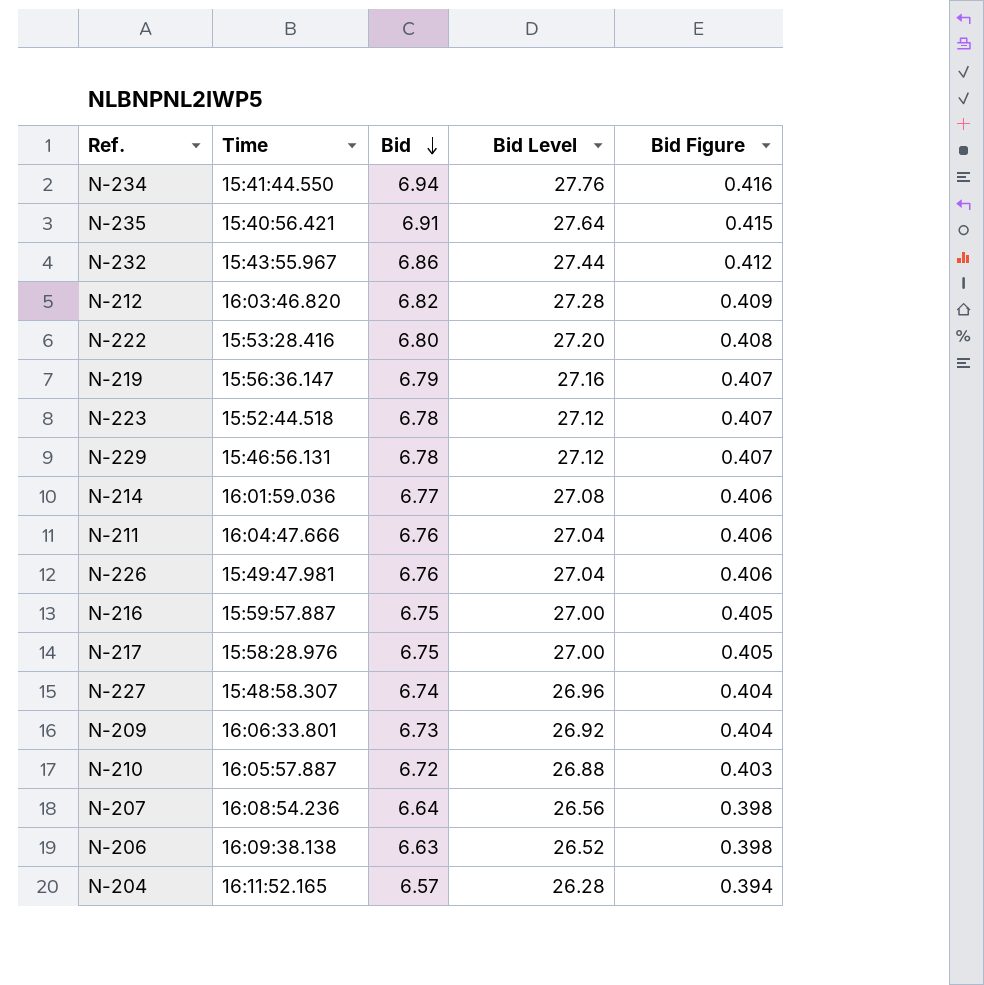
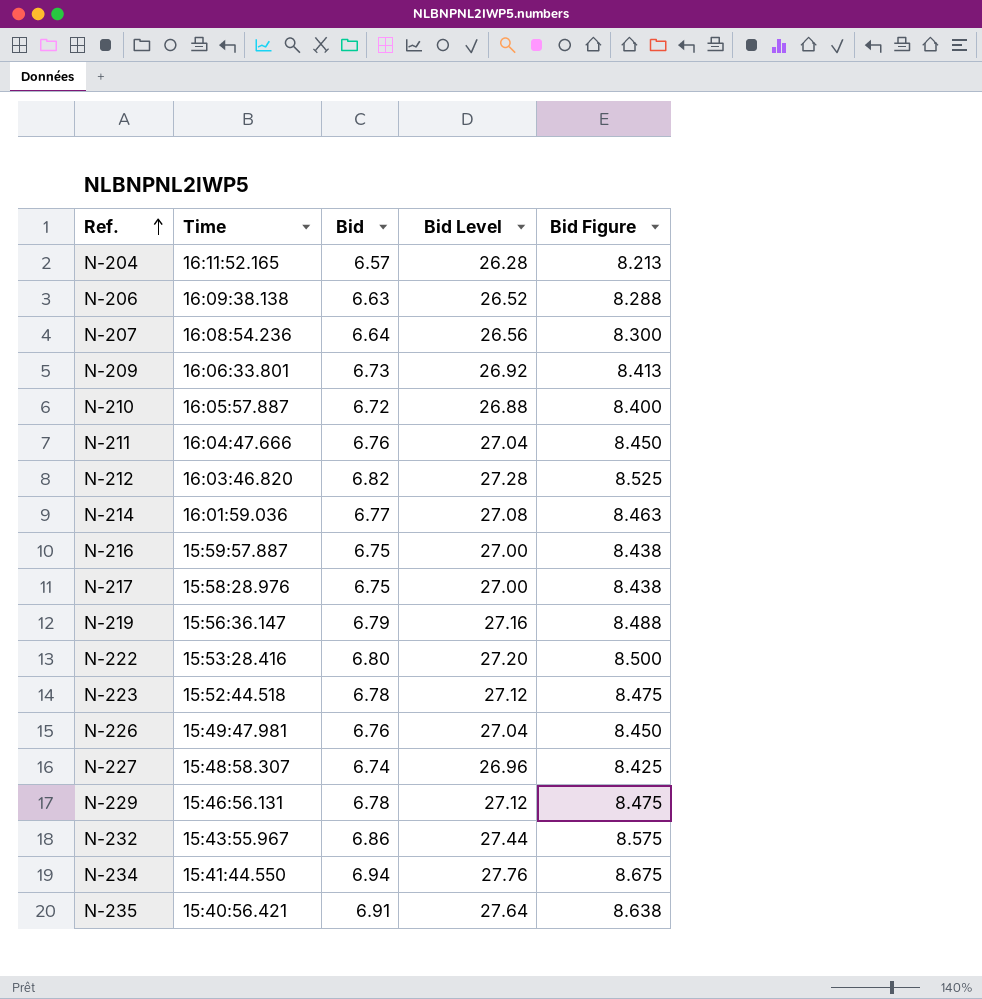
row order: Bid descending -> Ref. ascending
column Bid Figure | formula: [Bid] * 0.06 -> [Bid] * 1.25

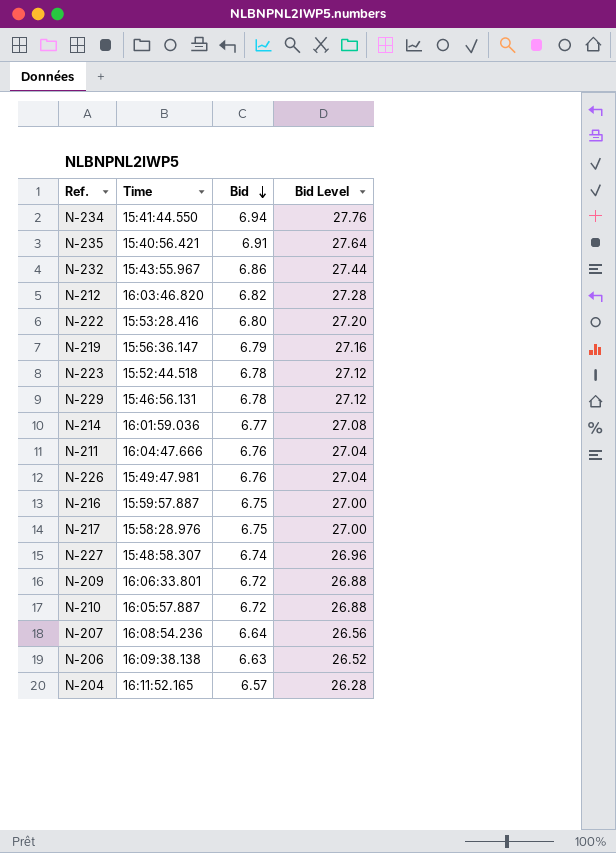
row order: Ref. ascending -> Bid descending
column Bid Figure | formula: [Bid] * 1.25 -> none
N-209 | Bid: 6.73 -> 6.72
N-209 | Bid Level: 26.92 -> 26.88

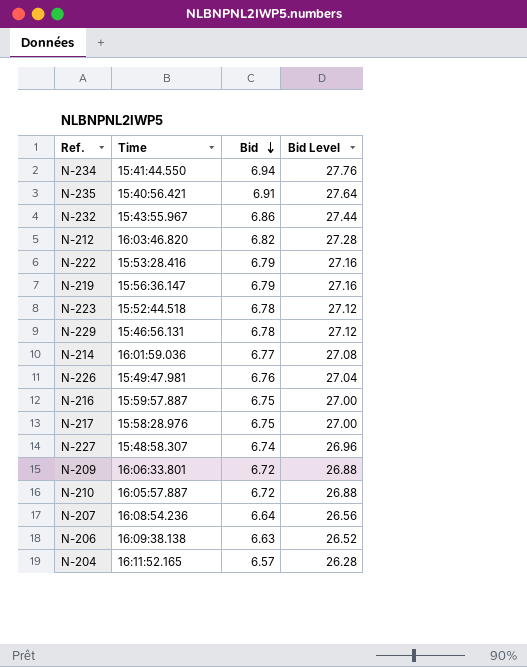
row N-211: 16:04:47.666 | 6.76 | 27.04 -> none
N-222 | Bid: 6.80 -> 6.79
N-222 | Bid Level: 27.20 -> 27.16

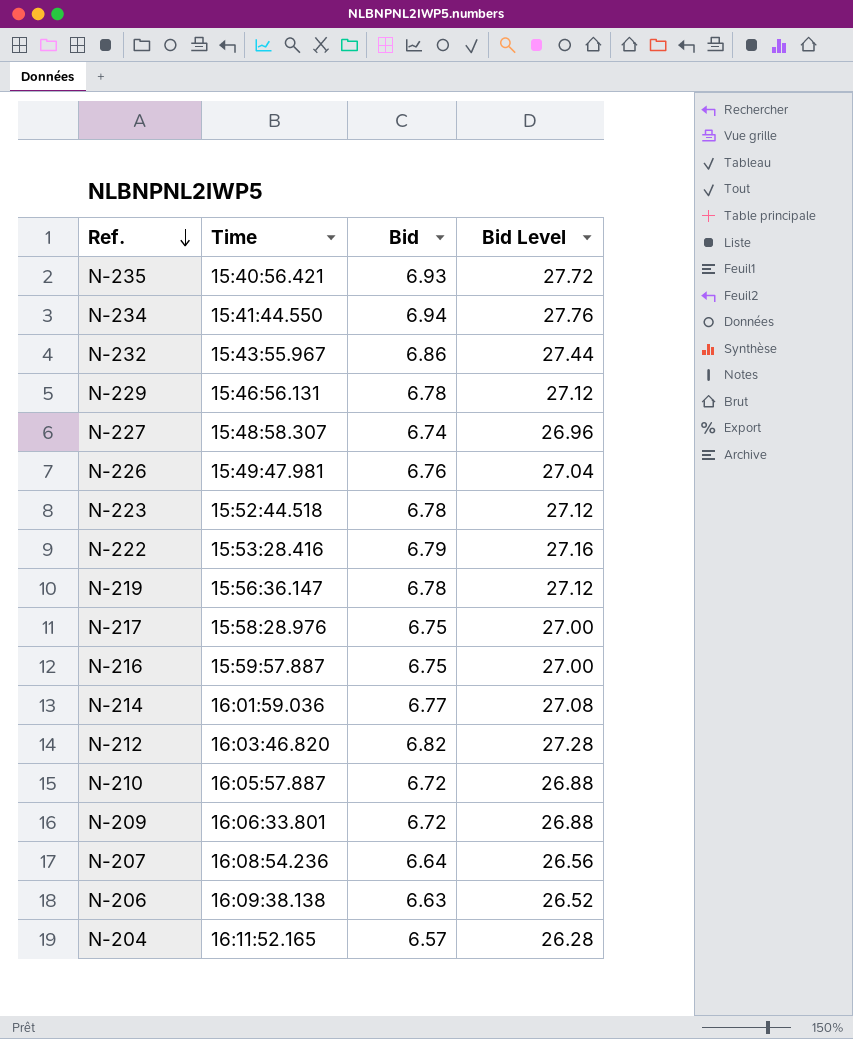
row order: Bid descending -> Ref. descending
N-235 | Bid: 6.91 -> 6.93
N-235 | Bid Level: 27.64 -> 27.72
N-219 | Bid: 6.79 -> 6.78
N-219 | Bid Level: 27.16 -> 27.12

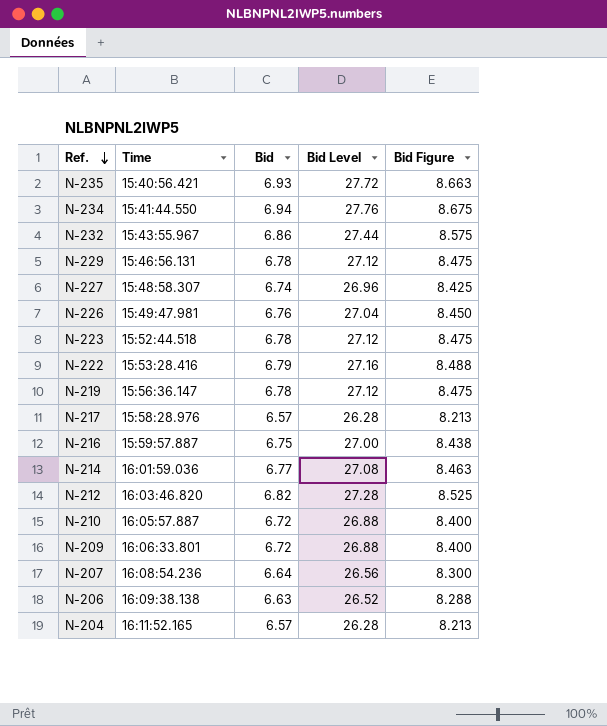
column Bid Figure | formula: none -> [Bid] * 1.25
N-217 | Bid: 6.75 -> 6.57
N-217 | Bid Level: 27.00 -> 26.28

